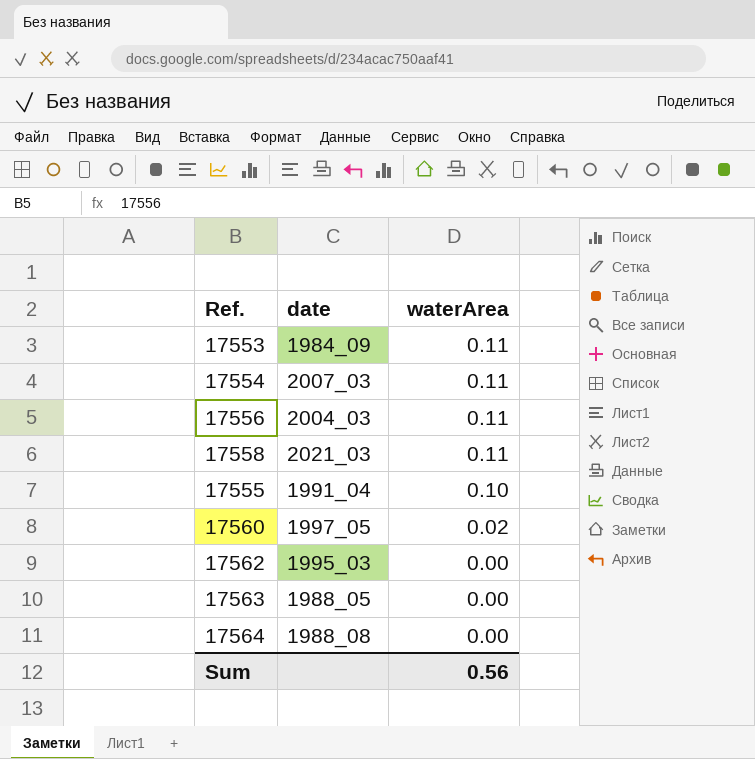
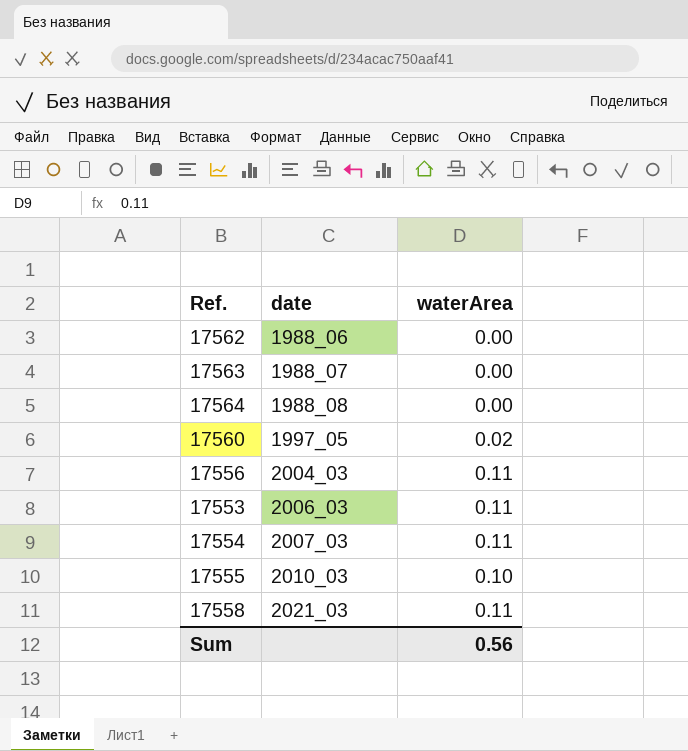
row order: waterArea descending -> date ascending
17562 | date: 1995_03 -> 1988_06
17563 | date: 1988_05 -> 1988_07
17553 | date: 1984_09 -> 2006_03
17555 | date: 1991_04 -> 2010_03

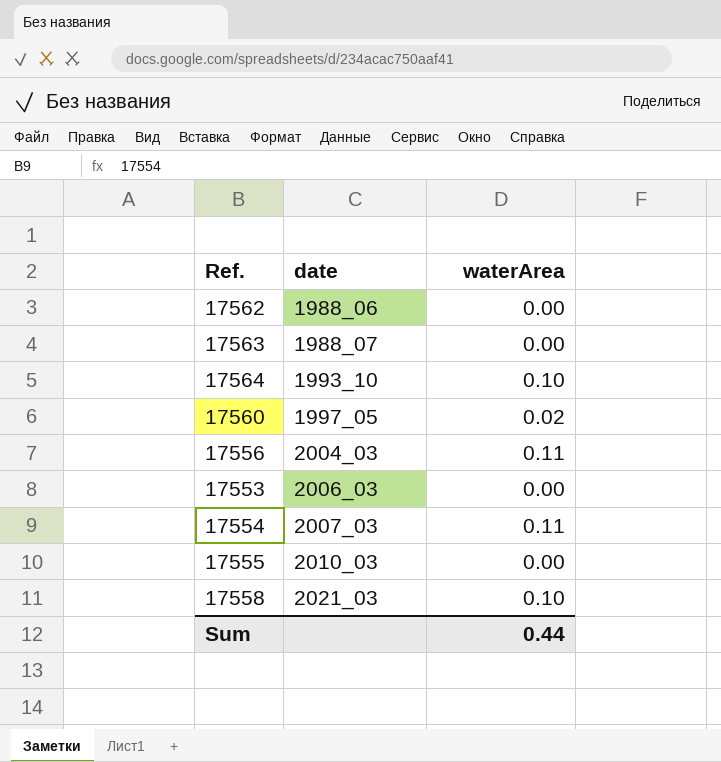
17564 | date: 1988_08 -> 1993_10
17564 | waterArea: 0.00 -> 0.10
17553 | waterArea: 0.11 -> 0.00
17555 | waterArea: 0.10 -> 0.00
17558 | waterArea: 0.11 -> 0.10
Sum | waterArea: 0.56 -> 0.44

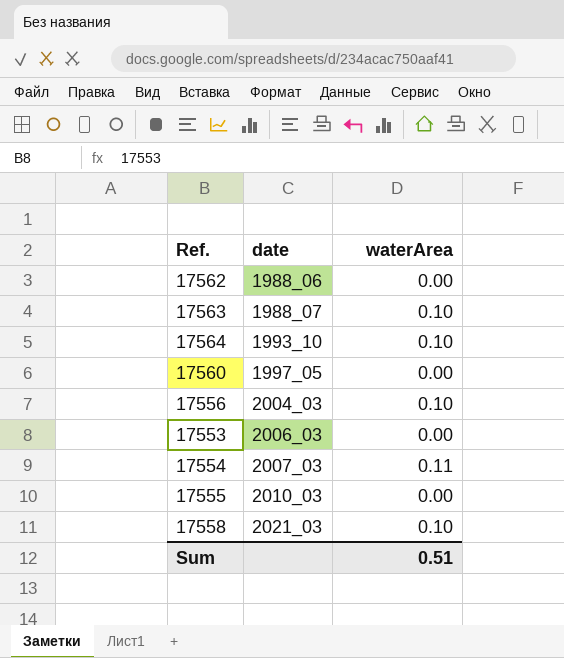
17563 | waterArea: 0.00 -> 0.10
17560 | waterArea: 0.02 -> 0.00
17556 | waterArea: 0.11 -> 0.10
Sum | waterArea: 0.44 -> 0.51

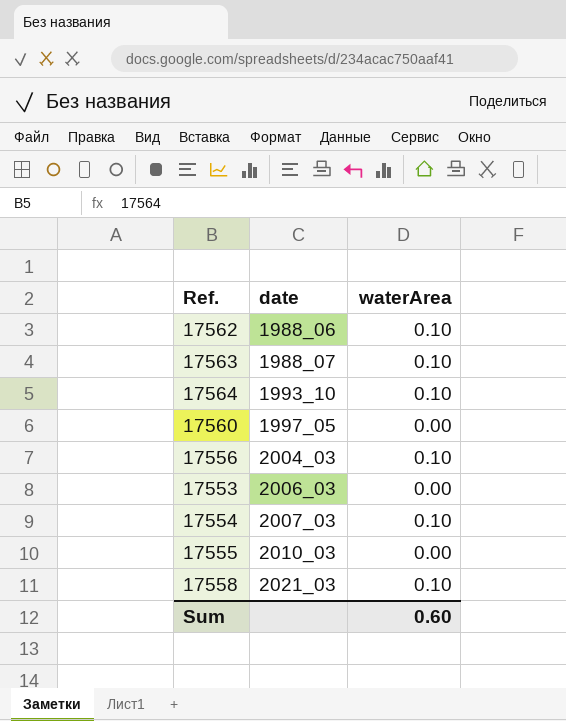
17562 | waterArea: 0.00 -> 0.10
17554 | waterArea: 0.11 -> 0.10
Sum | waterArea: 0.51 -> 0.60

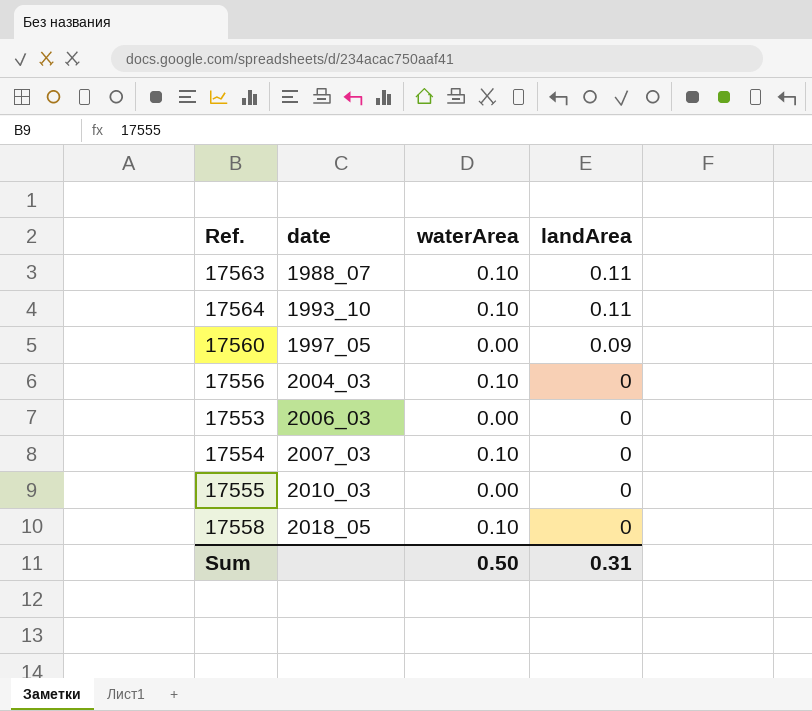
column landArea | position: none -> 4
row 17562: 1988_06 | 0.10 -> none
17558 | date: 2021_03 -> 2018_05
Sum | waterArea: 0.60 -> 0.50

